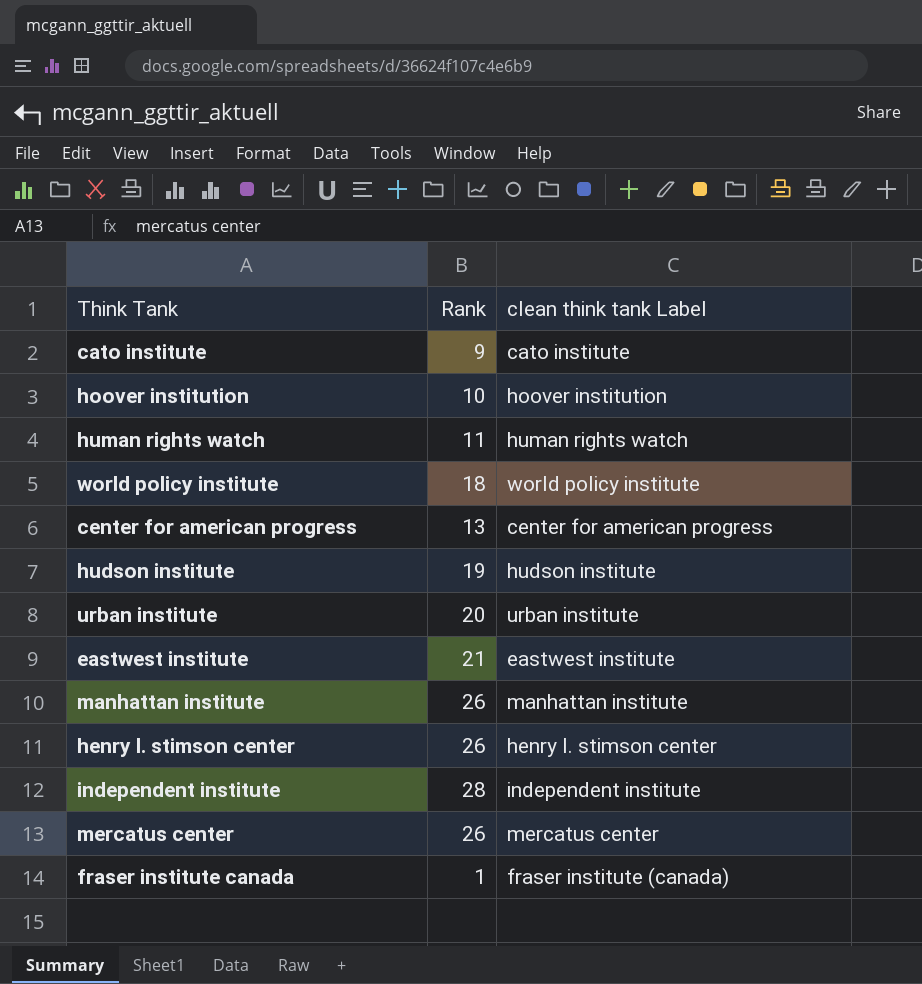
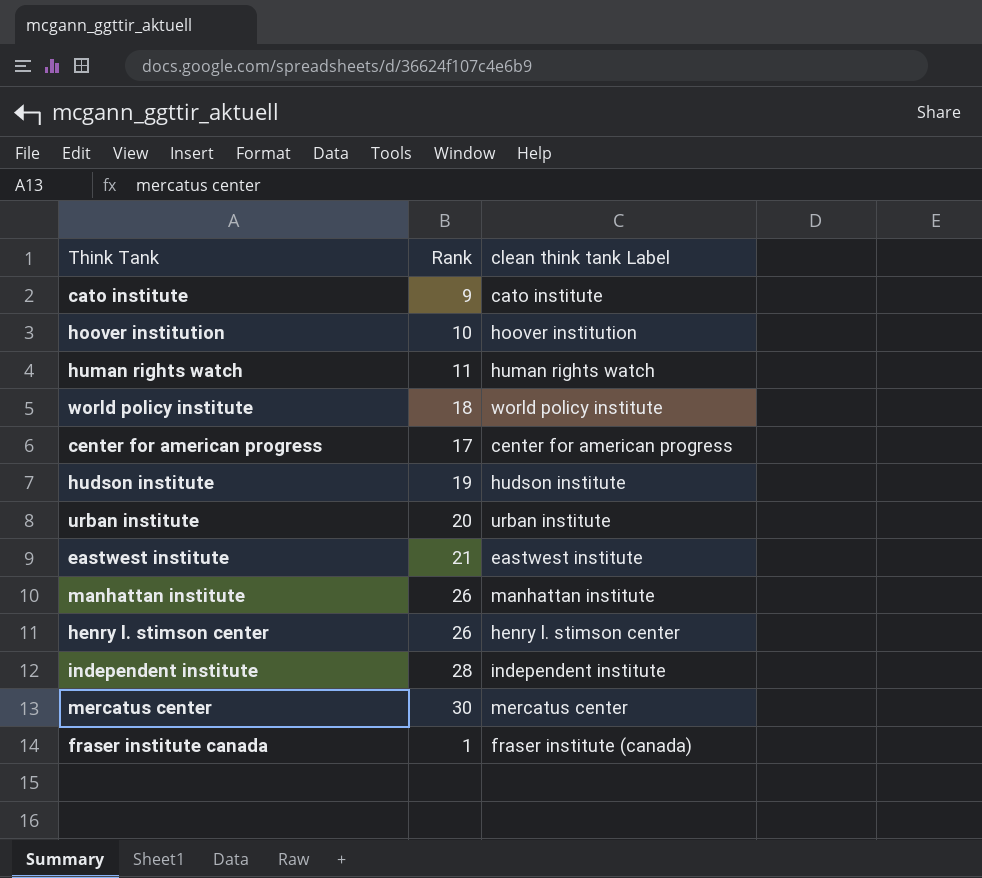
center for american progress | Rank: 13 -> 17
mercatus center | Rank: 26 -> 30

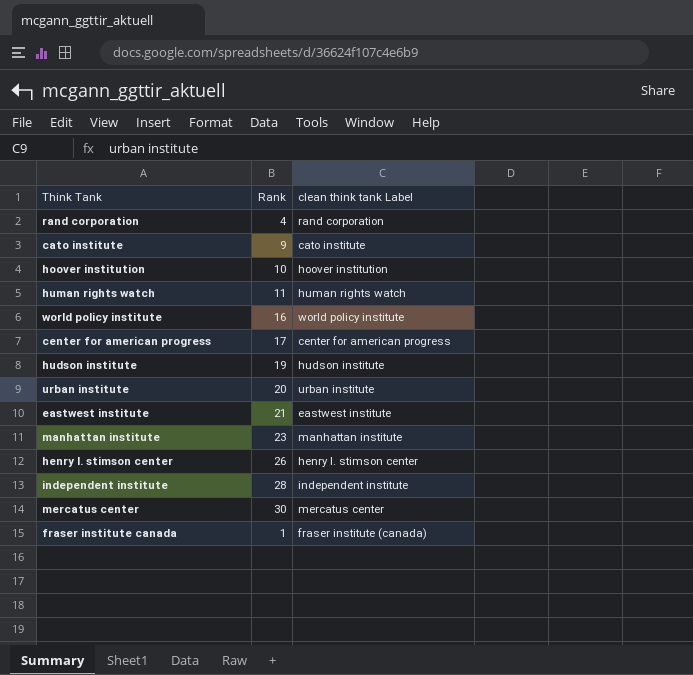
row rand corporation: none -> 4 | rand corporation
world policy institute | Rank: 18 -> 16
manhattan institute | Rank: 26 -> 23

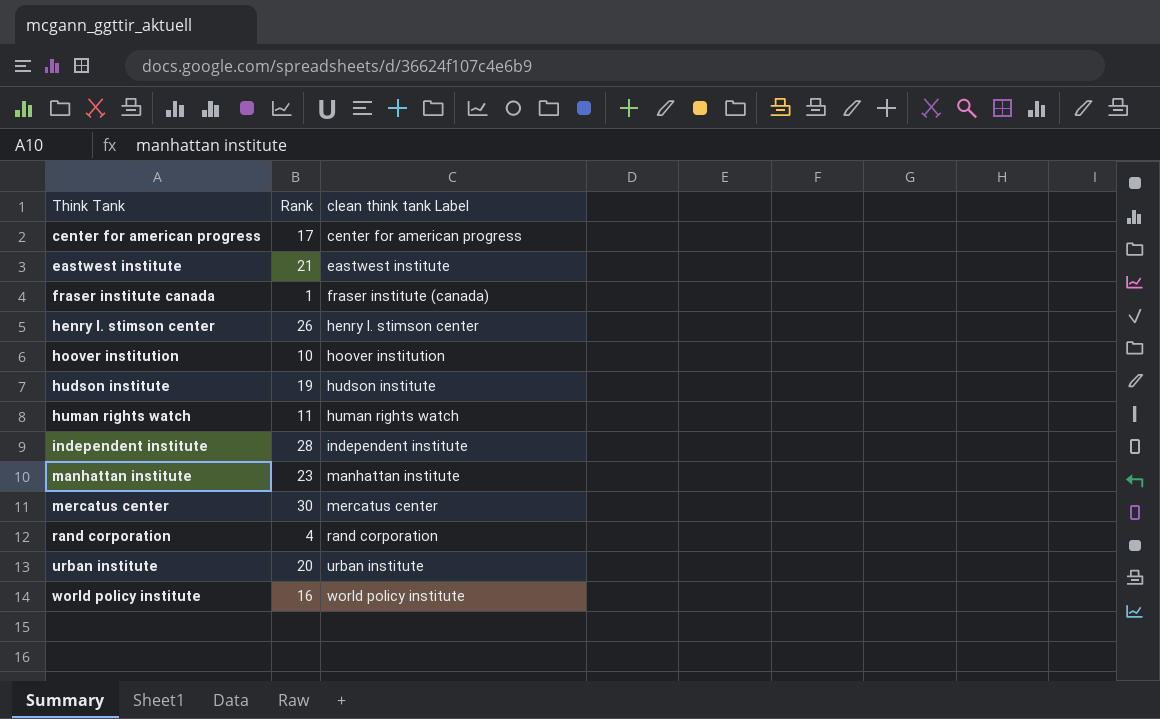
row order: none -> Think Tank ascending
row cato institute: 9 | cato institute -> none

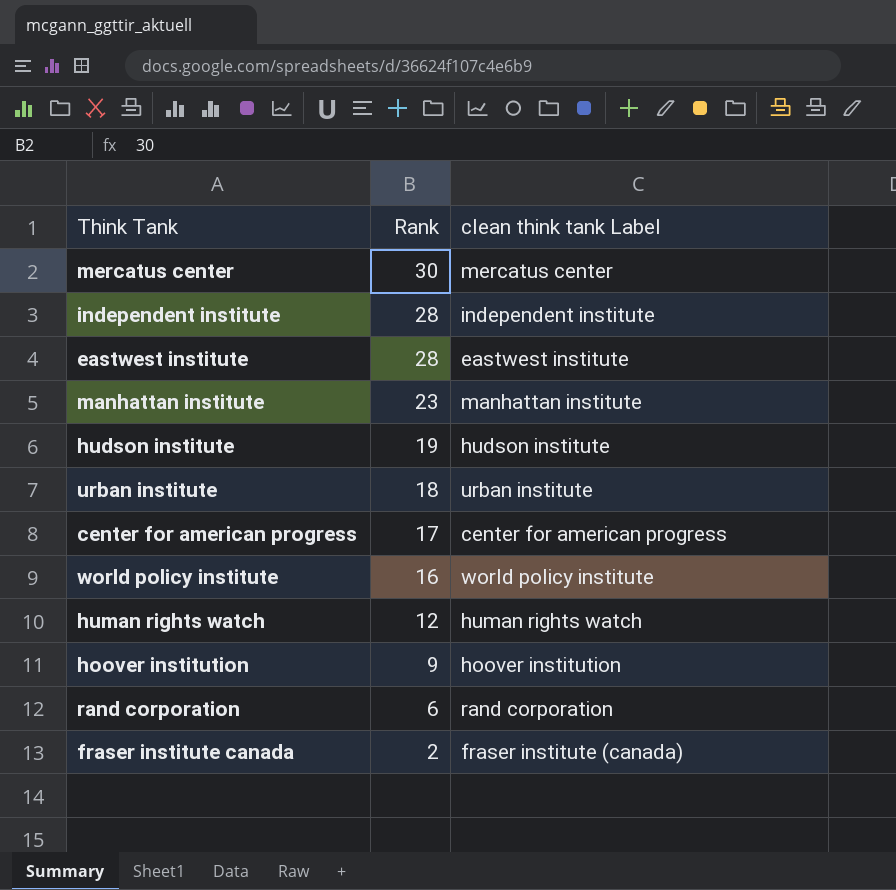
row order: Think Tank ascending -> Rank descending
row henry l. stimson center: 26 | henry l. stimson center -> none
eastwest institute | Rank: 21 -> 28
urban institute | Rank: 20 -> 18
human rights watch | Rank: 11 -> 12
hoover institution | Rank: 10 -> 9
rand corporation | Rank: 4 -> 6
fraser institute canada | Rank: 1 -> 2

